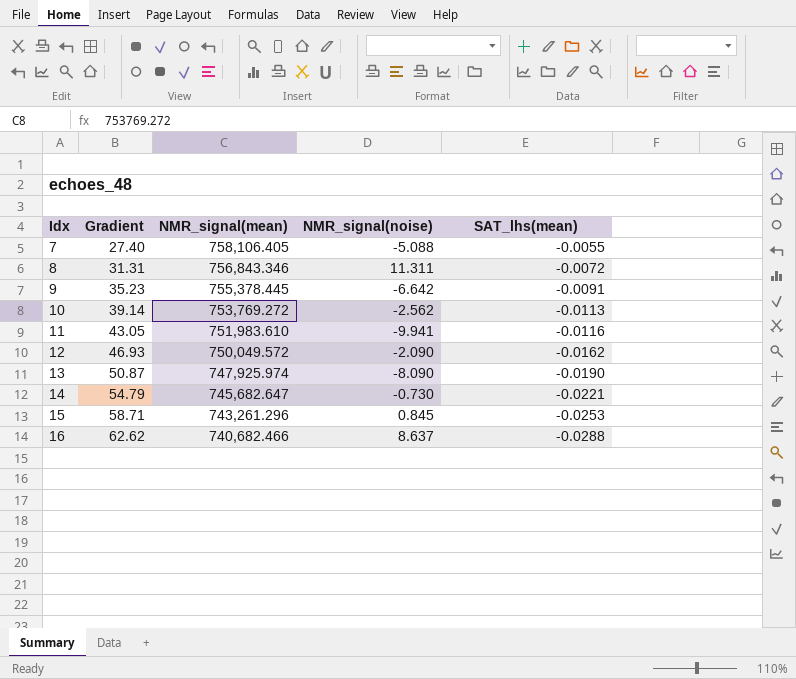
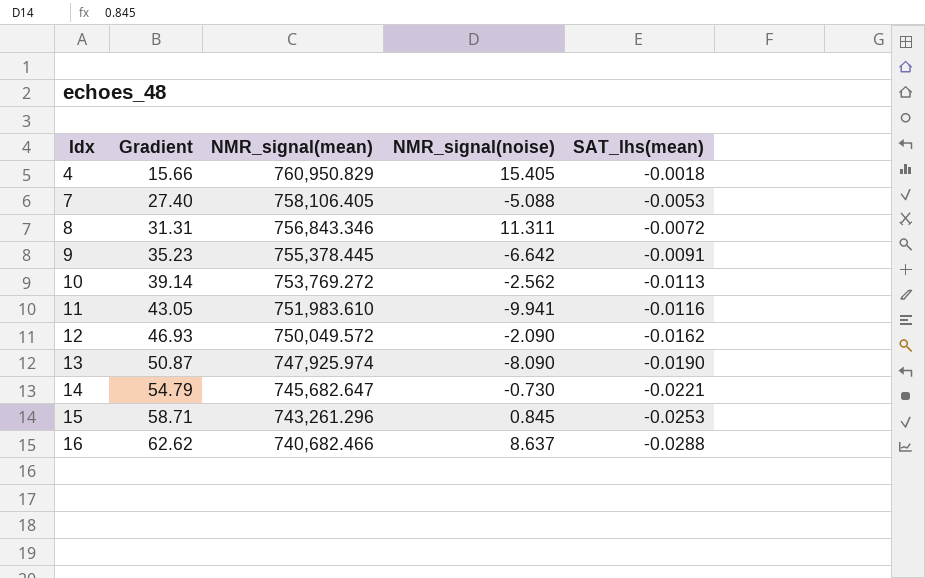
row 4: none -> 15.66 | 760,950.829 | 15.405 | -0.0018
7 | SAT_lhs(mean): -0.0055 -> -0.0053

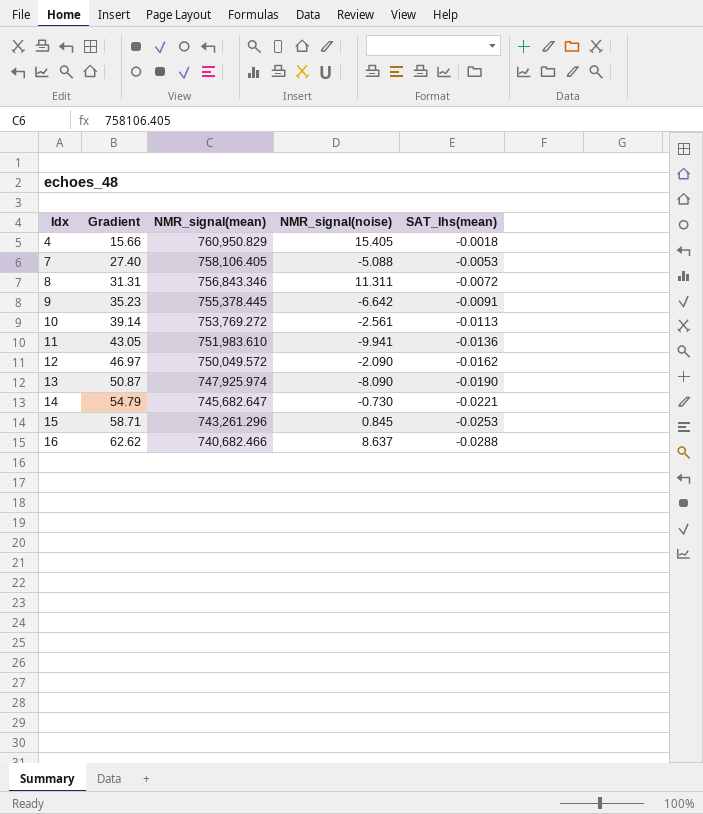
10 | NMR_signal(noise): -2.562 -> -2.561
11 | SAT_lhs(mean): -0.0116 -> -0.0136
12 | Gradient: 46.93 -> 46.97

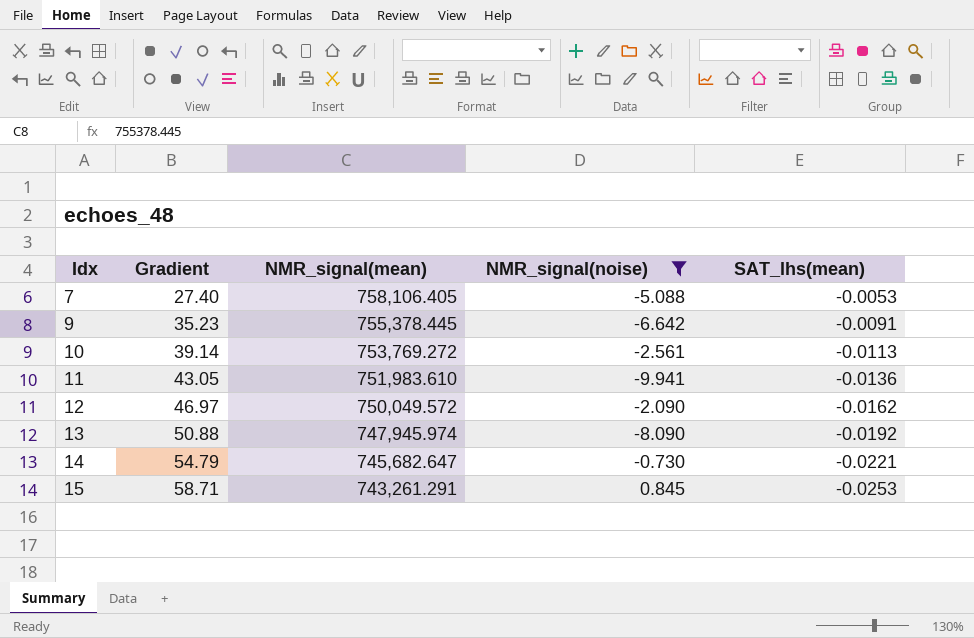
filter: none -> NMR_signal(noise) <= 0.845
13 | Gradient: 50.87 -> 50.88
13 | NMR_signal(mean): 747,925.974 -> 747,945.974
13 | SAT_lhs(mean): -0.0190 -> -0.0192
15 | NMR_signal(mean): 743,261.296 -> 743,261.291

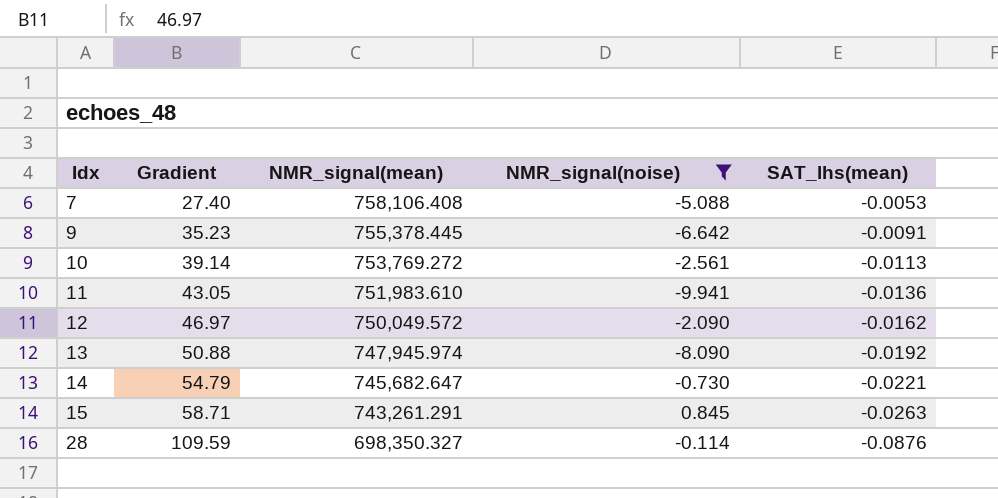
7 | NMR_signal(mean): 758,106.405 -> 758,106.408
15 | SAT_lhs(mean): -0.0253 -> -0.0263
row 28: none -> 109.59 | 698,350.327 | -0.114 | -0.0876

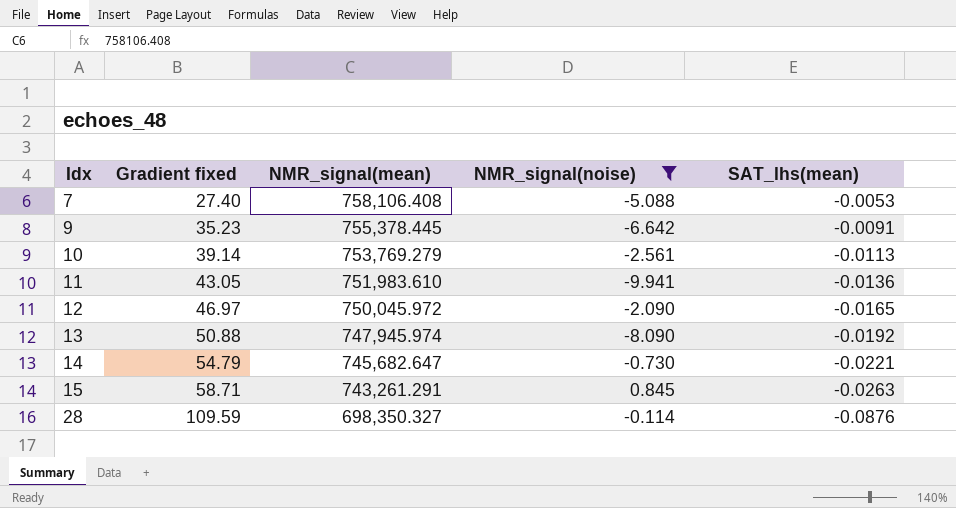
column name: Gradient -> Gradient fixed
10 | NMR_signal(mean): 753,769.272 -> 753,769.279
12 | NMR_signal(mean): 750,049.572 -> 750,045.972
12 | SAT_lhs(mean): -0.0162 -> -0.0165

